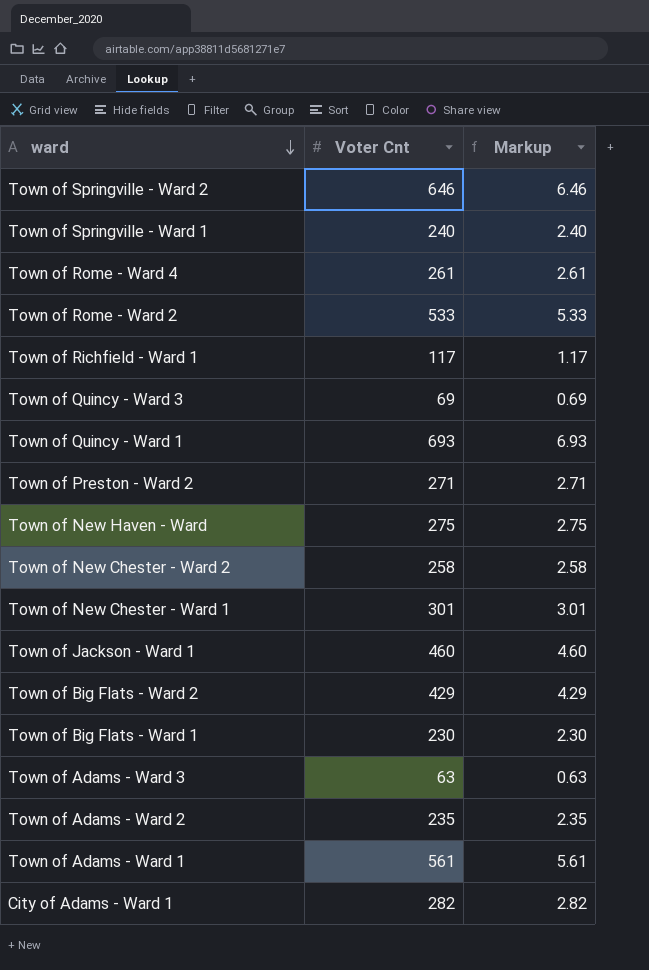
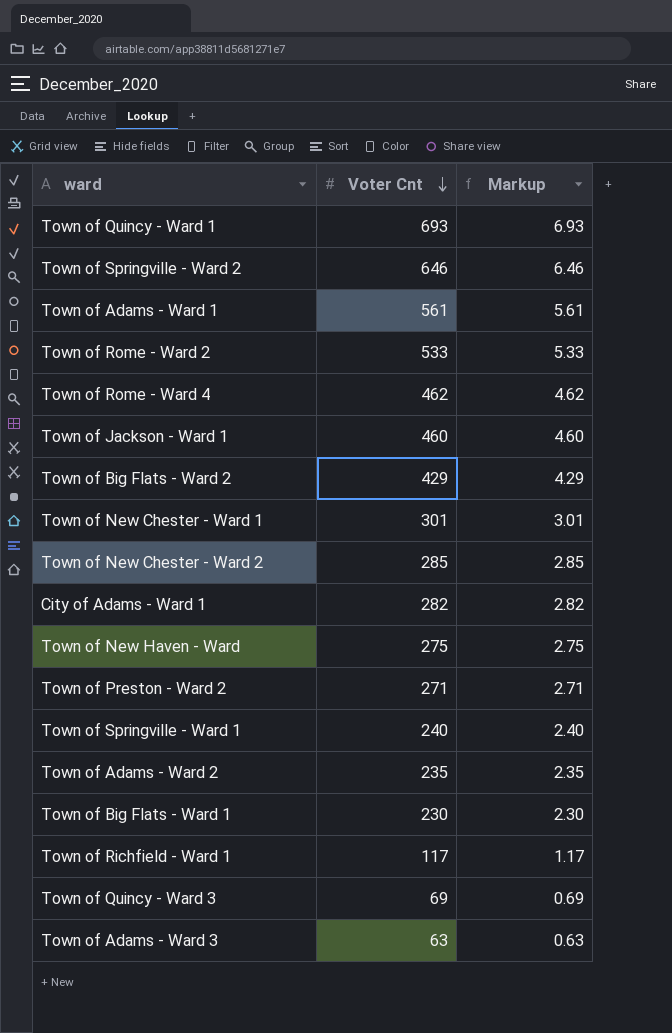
row order: ward descending -> Voter Cnt descending
Town of Rome - Ward 4 | Voter Cnt: 261 -> 462
Town of Rome - Ward 4 | Markup: 2.61 -> 4.62
Town of New Chester - Ward 2 | Voter Cnt: 258 -> 285
Town of New Chester - Ward 2 | Markup: 2.58 -> 2.85

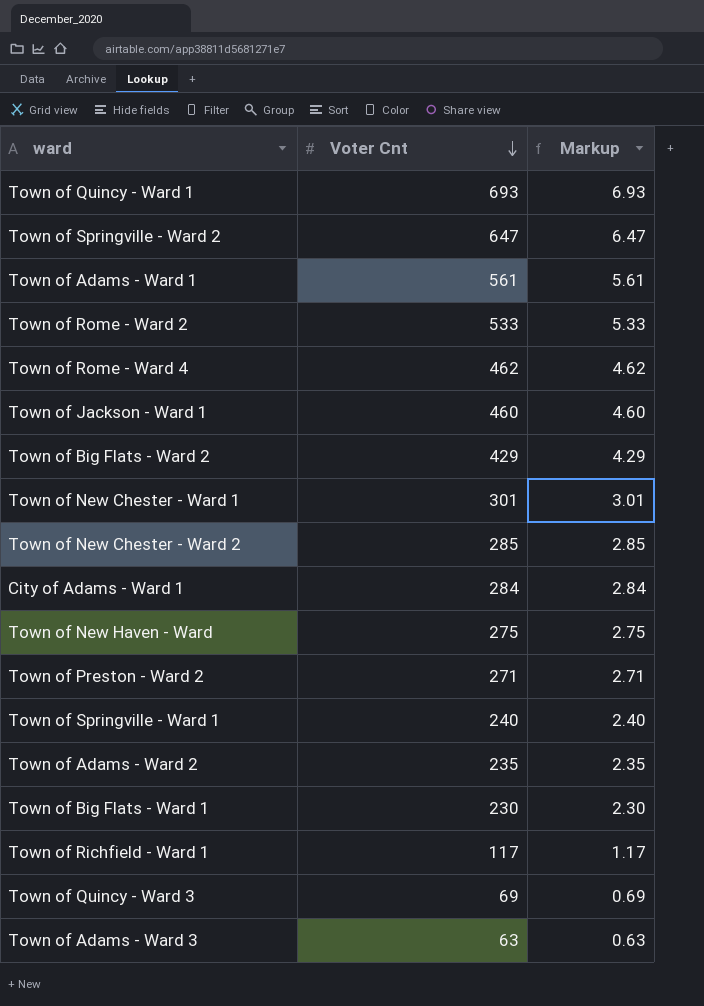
Town of Springville - Ward 2 | Voter Cnt: 646 -> 647
Town of Springville - Ward 2 | Markup: 6.46 -> 6.47
City of Adams - Ward 1 | Voter Cnt: 282 -> 284
City of Adams - Ward 1 | Markup: 2.82 -> 2.84

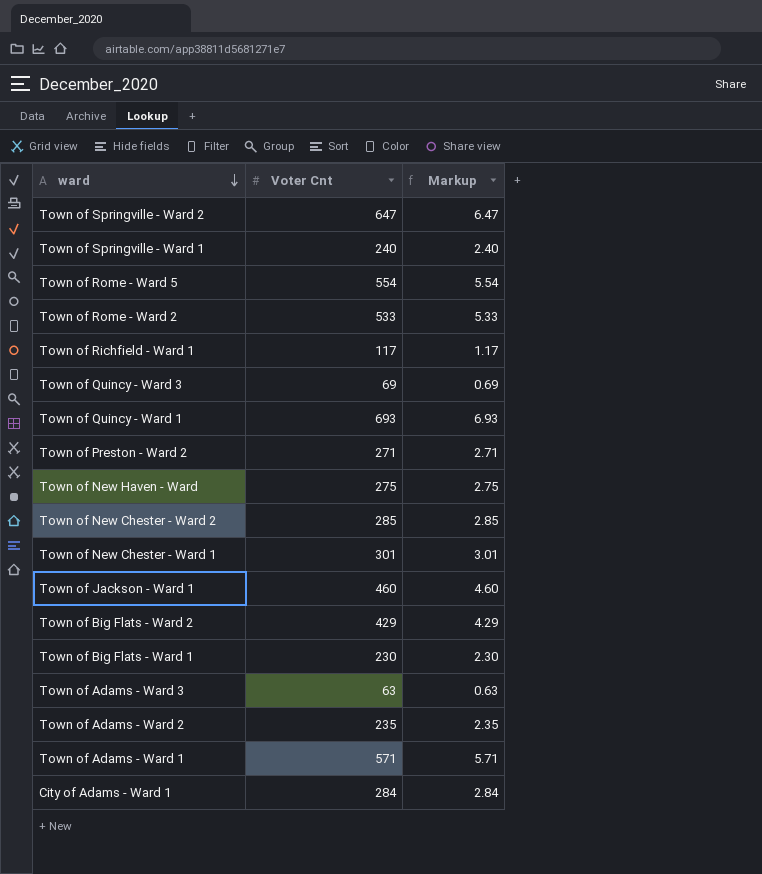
row order: Voter Cnt descending -> ward descending
row Town of Rome - Ward 4: 462 | 4.62 -> none
row Town of Rome - Ward 5: none -> 554 | 5.54
Town of Adams - Ward 1 | Voter Cnt: 561 -> 571
Town of Adams - Ward 1 | Markup: 5.61 -> 5.71

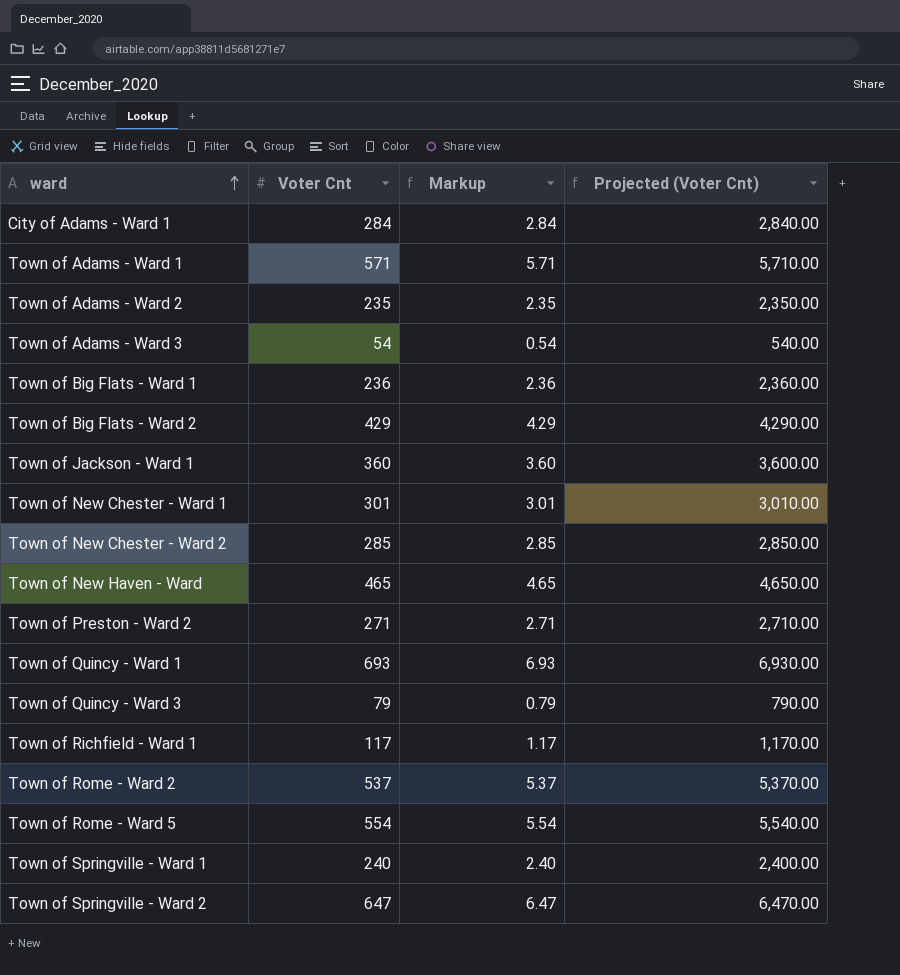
row order: ward descending -> ward ascending
column Projected (Voter Cnt) | formula: none -> [Voter Cnt] * 10
Town of Adams - Ward 3 | Voter Cnt: 63 -> 54
Town of Adams - Ward 3 | Markup: 0.63 -> 0.54
Town of Big Flats - Ward 1 | Voter Cnt: 230 -> 236
Town of Big Flats - Ward 1 | Markup: 2.30 -> 2.36
Town of Jackson - Ward 1 | Voter Cnt: 460 -> 360
Town of Jackson - Ward 1 | Markup: 4.60 -> 3.60
Town of New Haven - Ward | Voter Cnt: 275 -> 465
Town of New Haven - Ward | Markup: 2.75 -> 4.65
Town of Quincy - Ward 3 | Voter Cnt: 69 -> 79
Town of Quincy - Ward 3 | Markup: 0.69 -> 0.79
Town of Rome - Ward 2 | Voter Cnt: 533 -> 537
Town of Rome - Ward 2 | Markup: 5.33 -> 5.37

